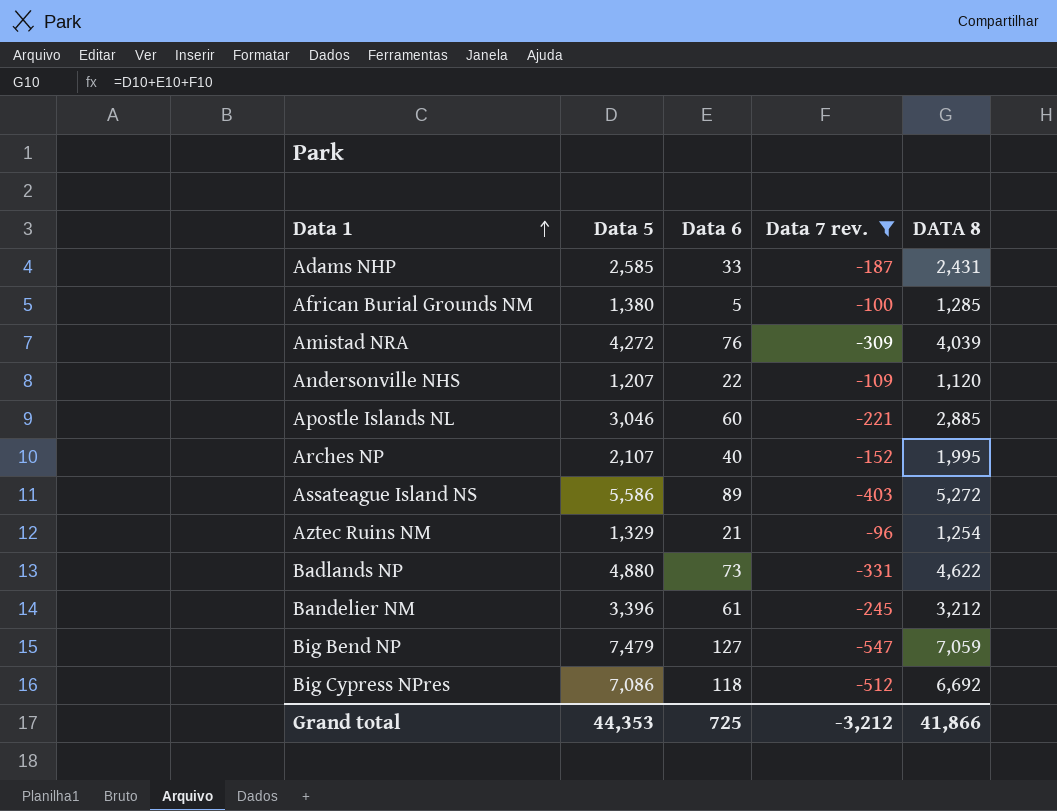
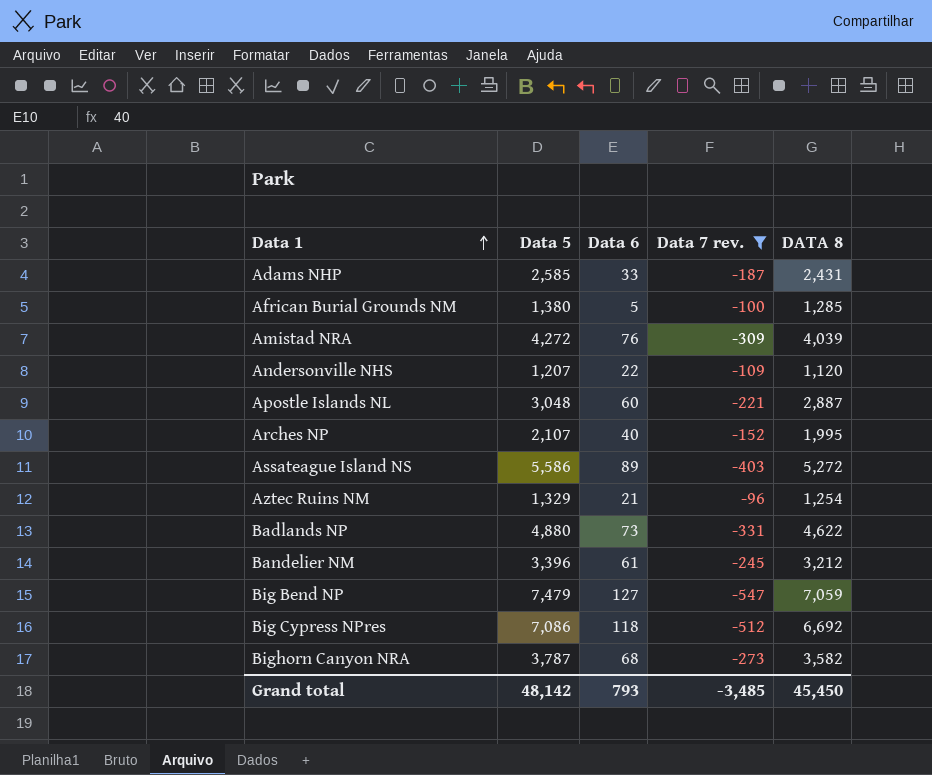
Apostle Islands NL | Data 5: 3,046 -> 3,048
Apostle Islands NL | DATA 8: 2,885 -> 2,887
row Bighorn Canyon NRA: none -> 3,787 | 68 | -273 | 3,582
Grand total | Data 5: 44,353 -> 48,142
Grand total | Data 6: 725 -> 793
Grand total | Data 7 rev.: -3,212 -> -3,485
Grand total | DATA 8: 41,866 -> 45,450

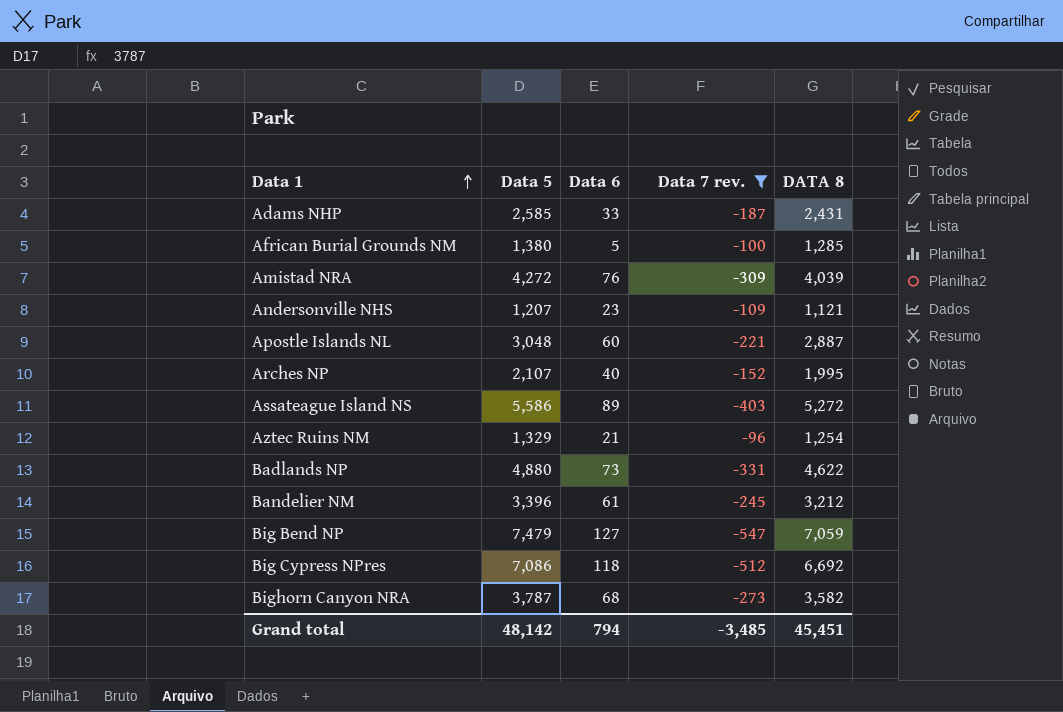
Andersonville NHS | Data 6: 22 -> 23
Andersonville NHS | DATA 8: 1,120 -> 1,121
Grand total | Data 6: 793 -> 794
Grand total | DATA 8: 45,450 -> 45,451

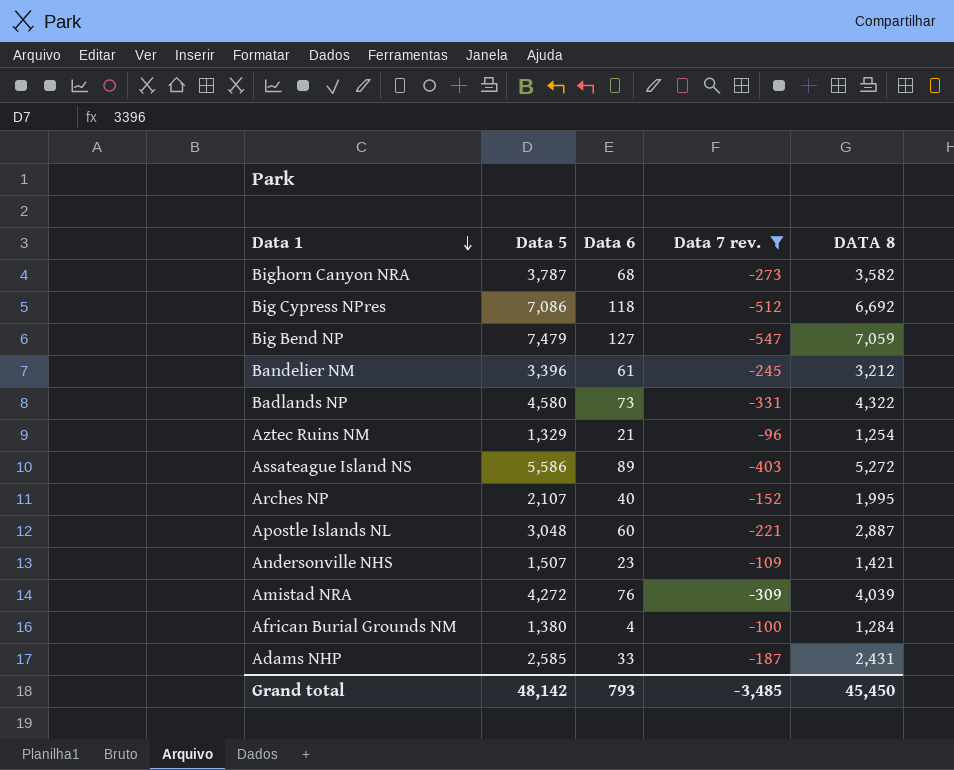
row order: Data 1 ascending -> Data 1 descending
Badlands NP | Data 5: 4,880 -> 4,580
Badlands NP | DATA 8: 4,622 -> 4,322
Andersonville NHS | Data 5: 1,207 -> 1,507
Andersonville NHS | DATA 8: 1,121 -> 1,421
African Burial Grounds NM | Data 6: 5 -> 4
African Burial Grounds NM | DATA 8: 1,285 -> 1,284
Grand total | Data 6: 794 -> 793
Grand total | DATA 8: 45,451 -> 45,450

